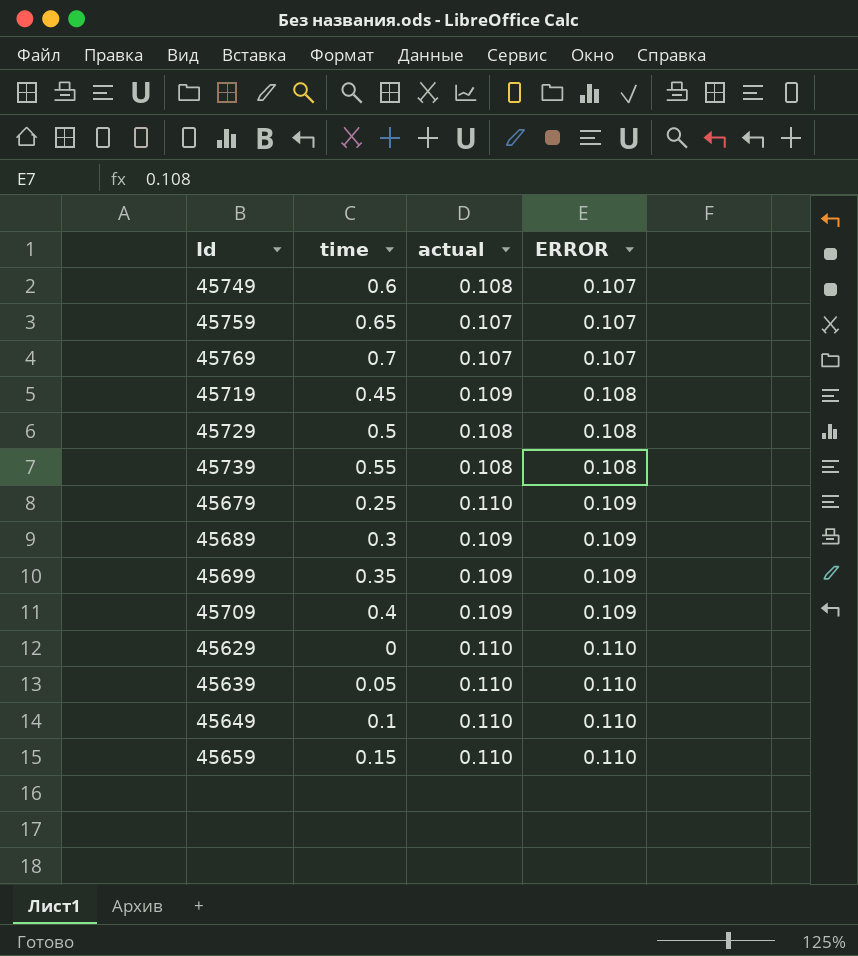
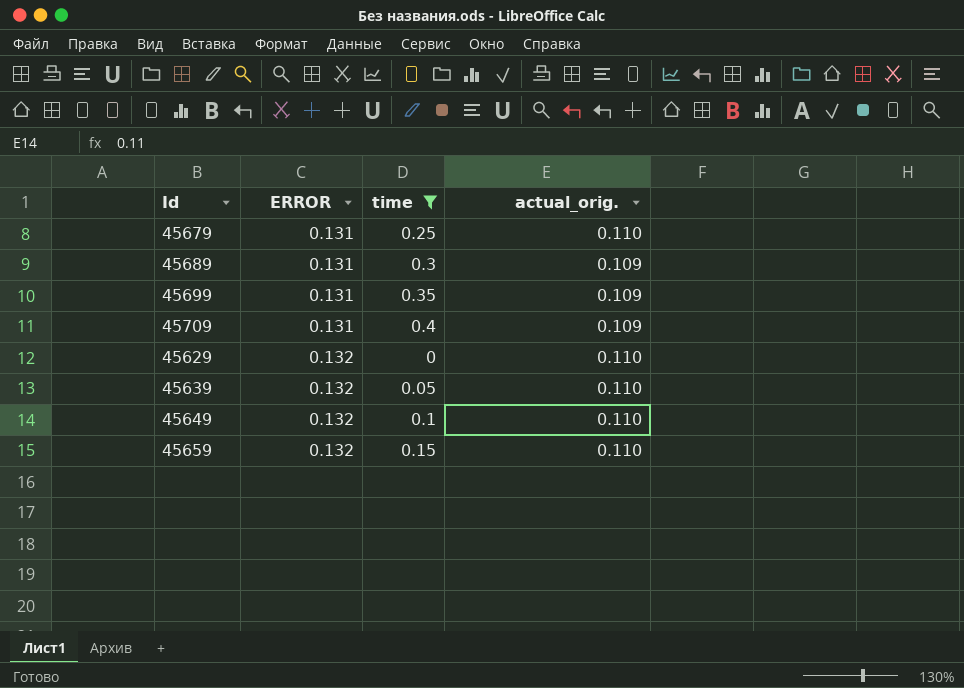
filter: none -> time <= 0.4
column ERROR | position: 4 -> 2
column name: actual -> actual_orig.
45679 | ERROR: 0.109 -> 0.131
45689 | ERROR: 0.109 -> 0.131
45699 | ERROR: 0.109 -> 0.131
45709 | ERROR: 0.109 -> 0.131
45629 | ERROR: 0.110 -> 0.132
45639 | ERROR: 0.110 -> 0.132
45649 | ERROR: 0.110 -> 0.132
45659 | ERROR: 0.110 -> 0.132

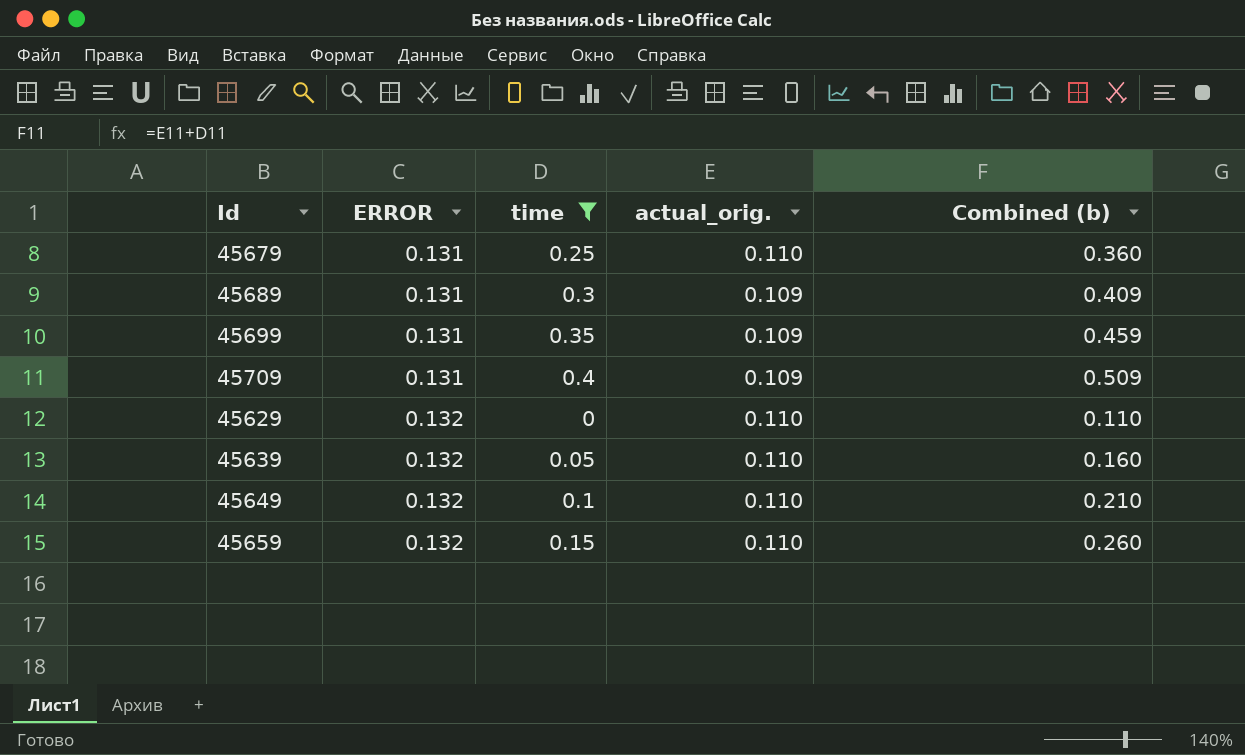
column Combined (b) | formula: none -> [time] + [actual_orig.]

